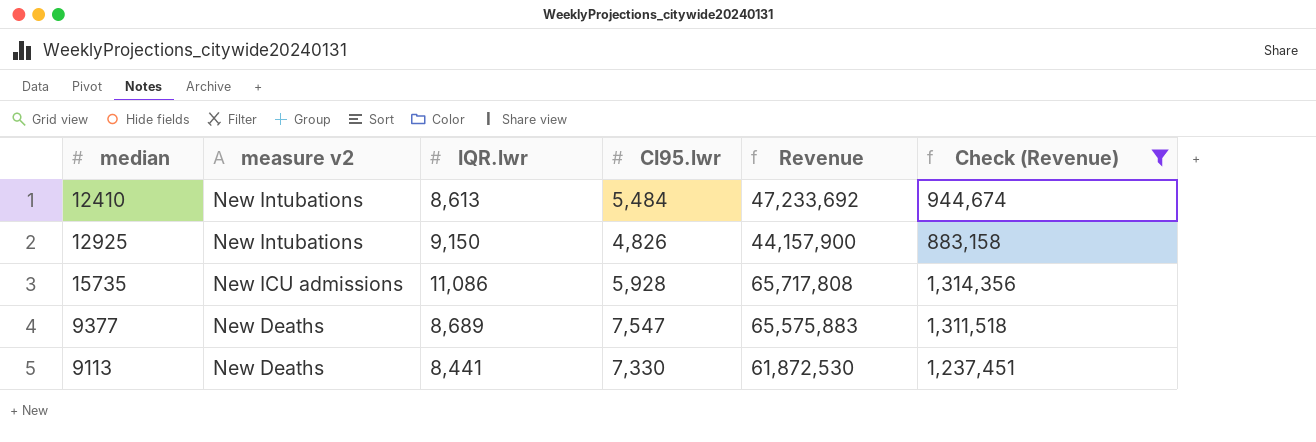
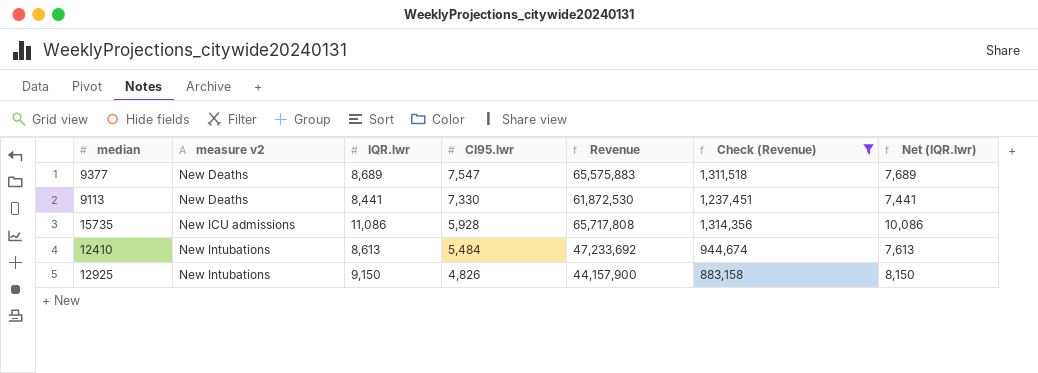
row order: measure v2 descending -> measure v2 ascending
column Net (IQR.lwr) | formula: none -> [IQR.lwr] - 1000

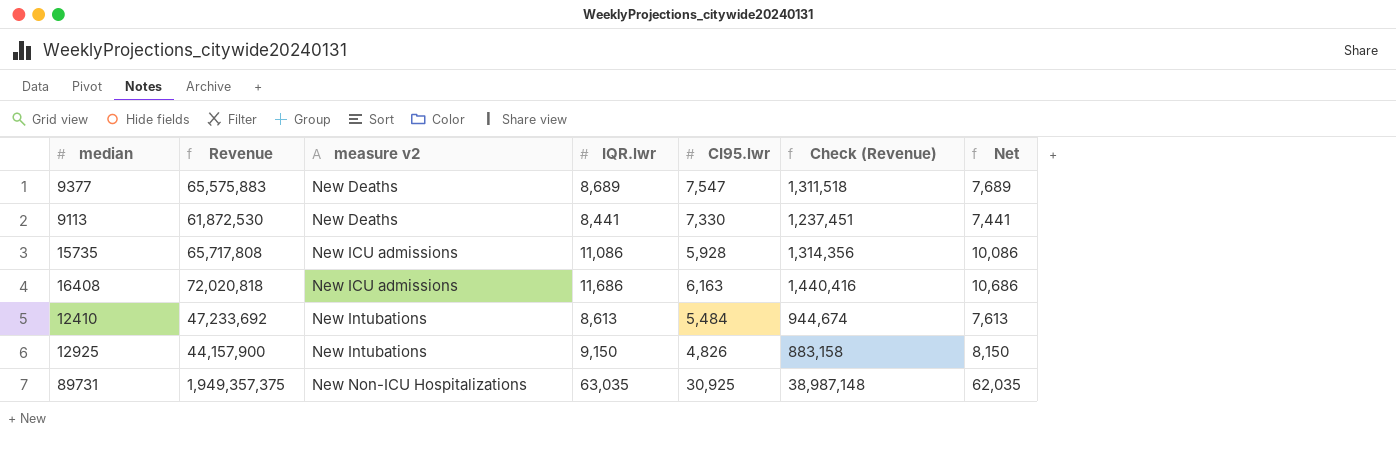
filter: Check (Revenue) <= 1,314,356 -> none
column Revenue | position: 5 -> 2
column name: Net (IQR.lwr) -> Net

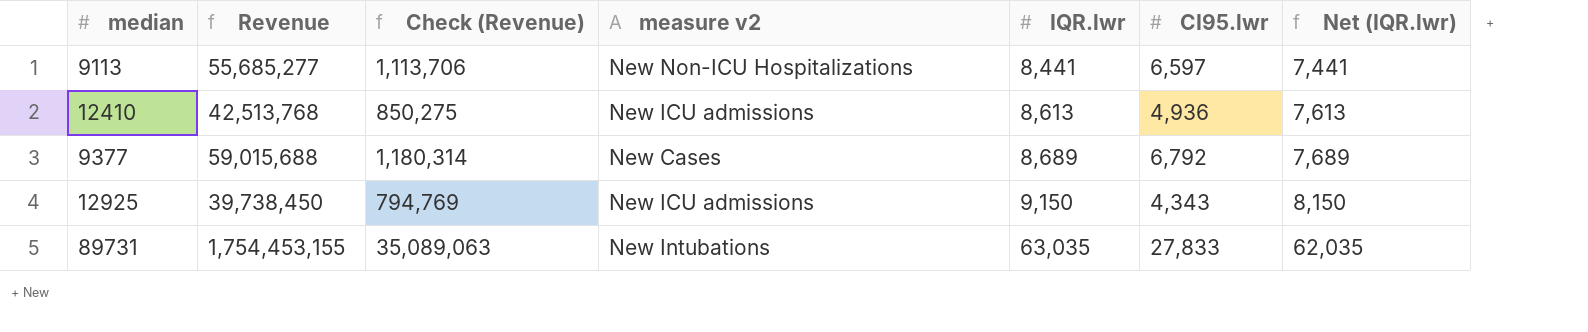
row order: measure v2 ascending -> IQR.lwr ascending
column Check (Revenue) | position: 6 -> 3
column name: Net -> Net (IQR.lwr)
row 15735: 65,717,808 | New ICU admissions | 11,086 | 5,928 | 1,314,356 | 10,086 -> none
row 16408: 72,020,818 | New ICU admissions | 11,686 | 6,163 | 1,440,416 | 10,686 -> none
9113 | Revenue: 61,872,530 -> 55,685,277
9113 | Check (Revenue): 1,237,451 -> 1,113,706
9113 | measure v2: New Deaths -> New Non-ICU Hospitalizations
9113 | CI95.lwr: 7,330 -> 6,597
12410 | Revenue: 47,233,692 -> 42,513,768
12410 | Check (Revenue): 944,674 -> 850,275
12410 | measure v2: New Intubations -> New ICU admissions
12410 | CI95.lwr: 5,484 -> 4,936
9377 | Revenue: 65,575,883 -> 59,015,688
9377 | Check (Revenue): 1,311,518 -> 1,180,314
9377 | measure v2: New Deaths -> New Cases
9377 | CI95.lwr: 7,547 -> 6,792
12925 | Revenue: 44,157,900 -> 39,738,450
12925 | Check (Revenue): 883,158 -> 794,769
12925 | measure v2: New Intubations -> New ICU admissions
12925 | CI95.lwr: 4,826 -> 4,343
89731 | Revenue: 1,949,357,375 -> 1,754,453,155
89731 | Check (Revenue): 38,987,148 -> 35,089,063
89731 | measure v2: New Non-ICU Hospitalizations -> New Intubations
89731 | CI95.lwr: 30,925 -> 27,833

